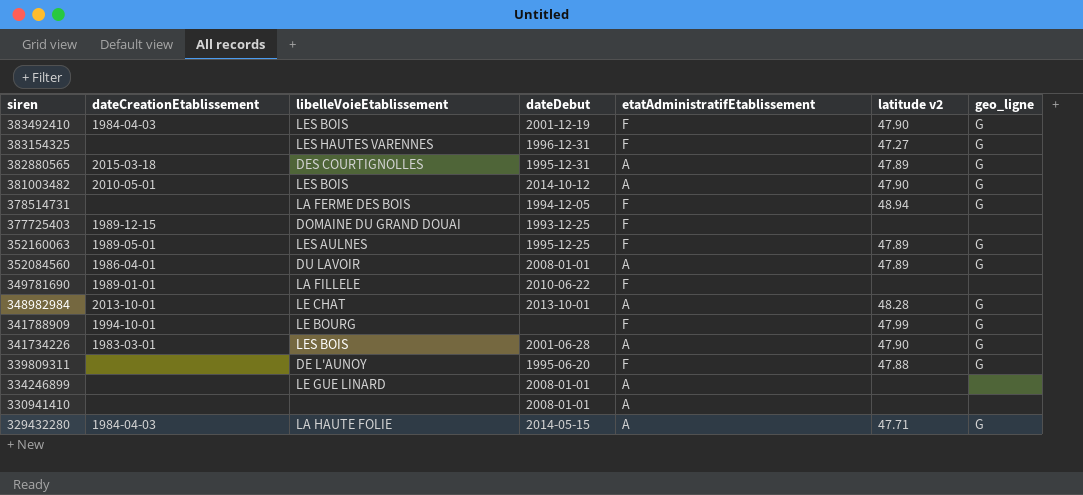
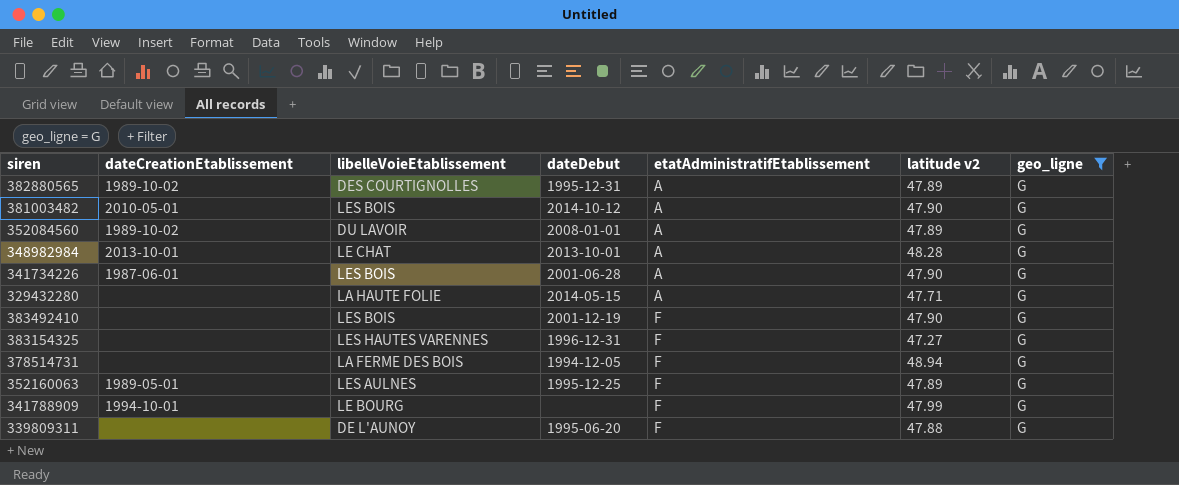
filter: none -> geo_ligne = G
row order: siren descending -> etatAdministratifEtablissement ascending
382880565 | dateCreationEtablissement: 2015-03-18 -> 1989-10-02
352084560 | dateCreationEtablissement: 1986-04-01 -> 1989-10-02
341734226 | dateCreationEtablissement: 1983-03-01 -> 1987-06-01
329432280 | dateCreationEtablissement: 1984-04-03 -> none
383492410 | dateCreationEtablissement: 1984-04-03 -> none

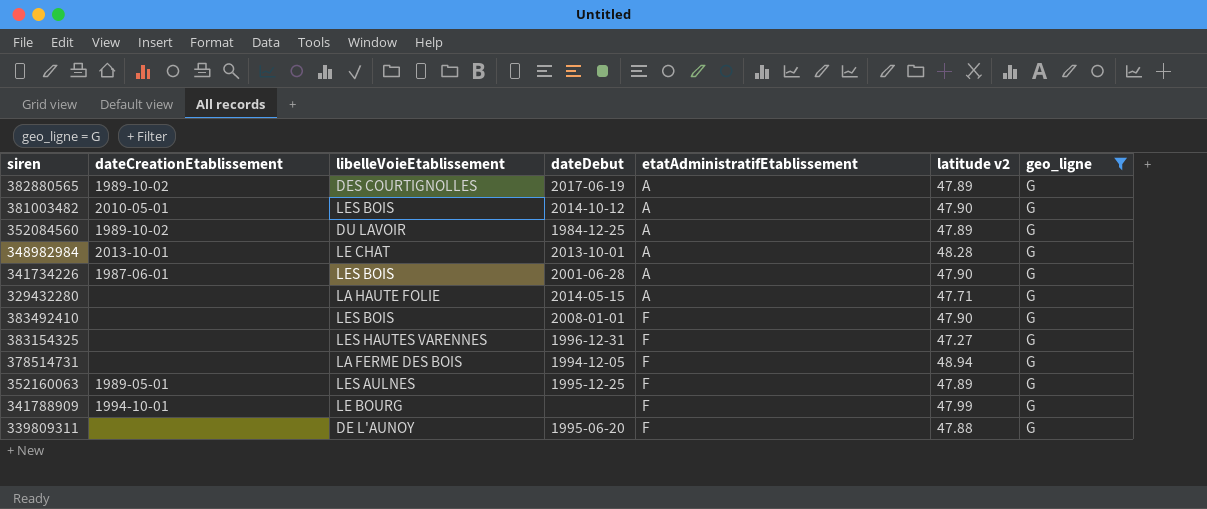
382880565 | dateDebut: 1995-12-31 -> 2017-06-19
352084560 | dateDebut: 2008-01-01 -> 1984-12-25
383492410 | dateDebut: 2001-12-19 -> 2008-01-01

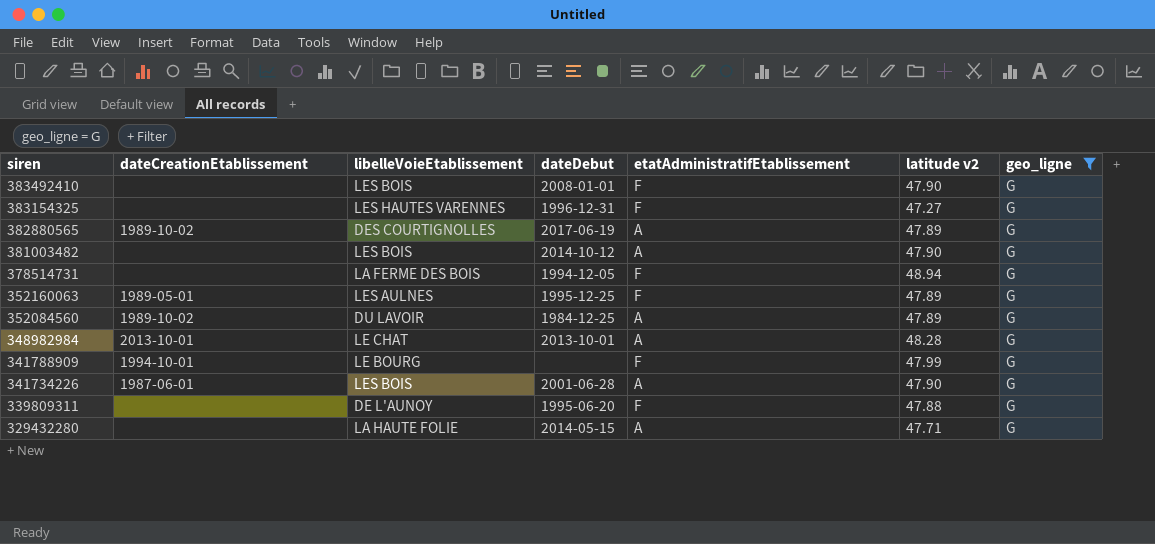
row order: etatAdministratifEtablissement ascending -> siren descending
381003482 | dateCreationEtablissement: 2010-05-01 -> none

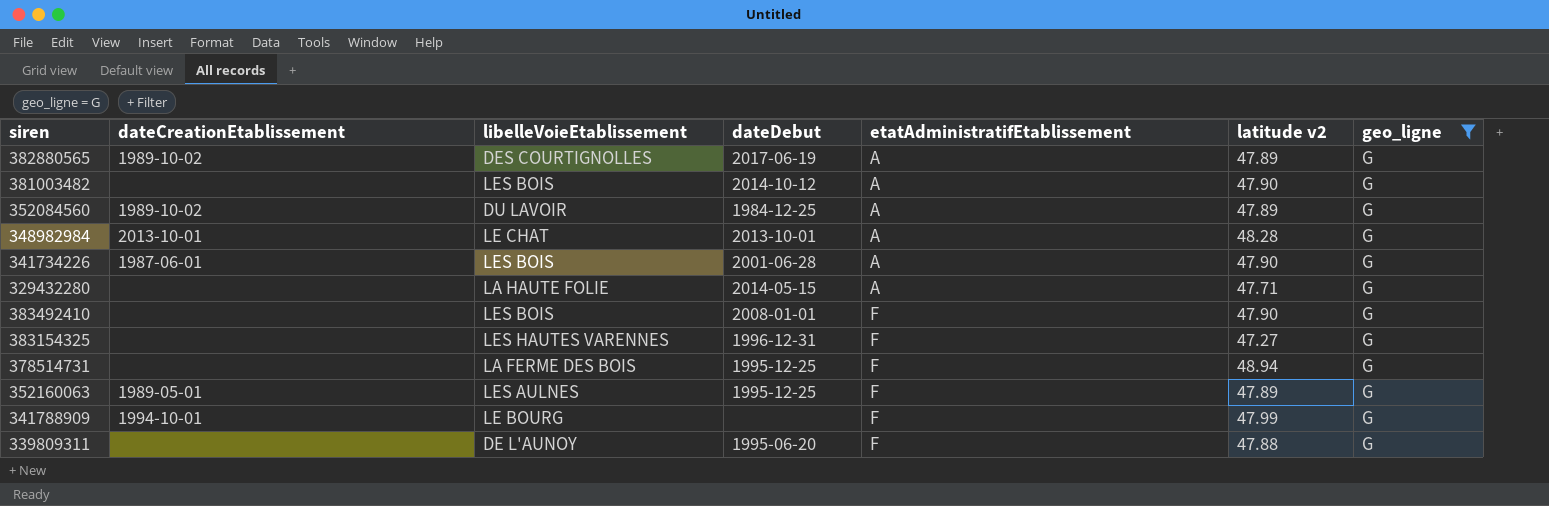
row order: siren descending -> etatAdministratifEtablissement ascending
378514731 | dateDebut: 1994-12-05 -> 1995-12-25

